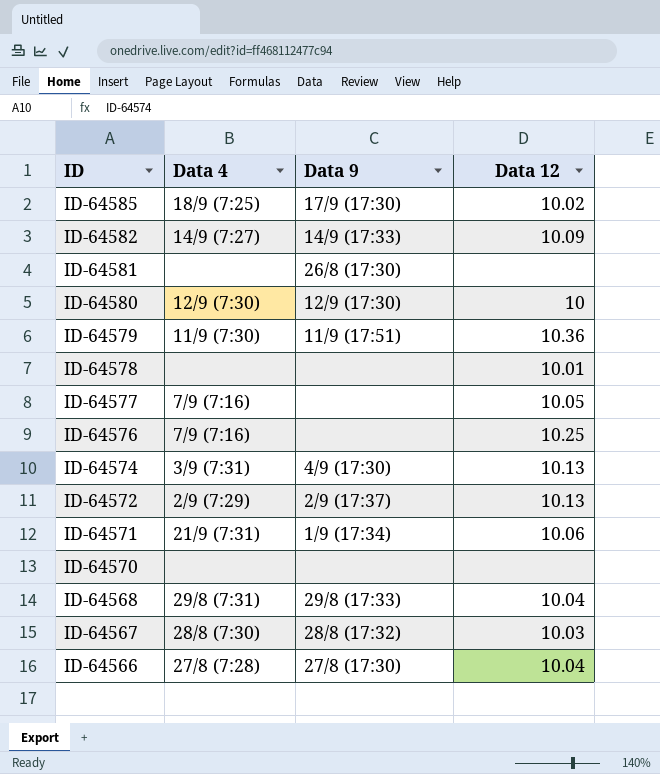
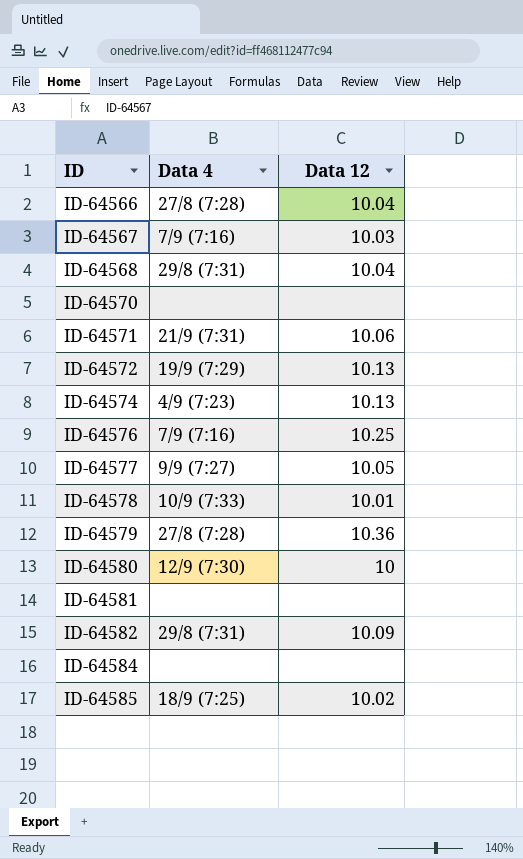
row order: ID descending -> ID ascending
column Data 9 | position: 3 -> none
ID-64567 | Data 4: 28/8 (7:30) -> 7/9 (7:16)
ID-64572 | Data 4: 2/9 (7:29) -> 19/9 (7:29)
ID-64574 | Data 4: 3/9 (7:31) -> 4/9 (7:23)
ID-64577 | Data 4: 7/9 (7:16) -> 9/9 (7:27)
ID-64578 | Data 4: none -> 10/9 (7:33)
ID-64579 | Data 4: 11/9 (7:30) -> 27/8 (7:28)
ID-64582 | Data 4: 14/9 (7:27) -> 29/8 (7:31)
row ID-64584: none -> none | none

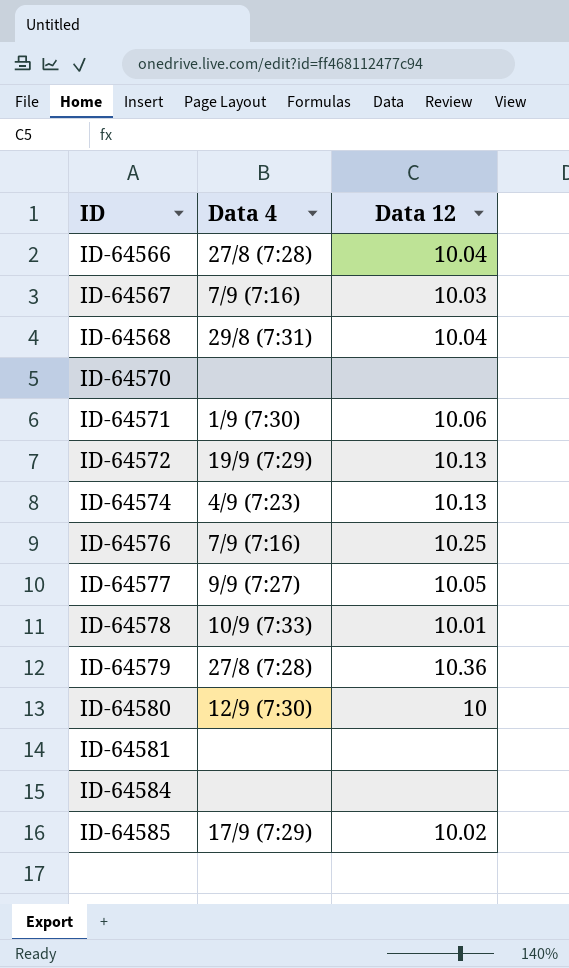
row ID-64582: 29/8 (7:31) | 10.09 -> none
ID-64571 | Data 4: 21/9 (7:31) -> 1/9 (7:30)
ID-64585 | Data 4: 18/9 (7:25) -> 17/9 (7:29)

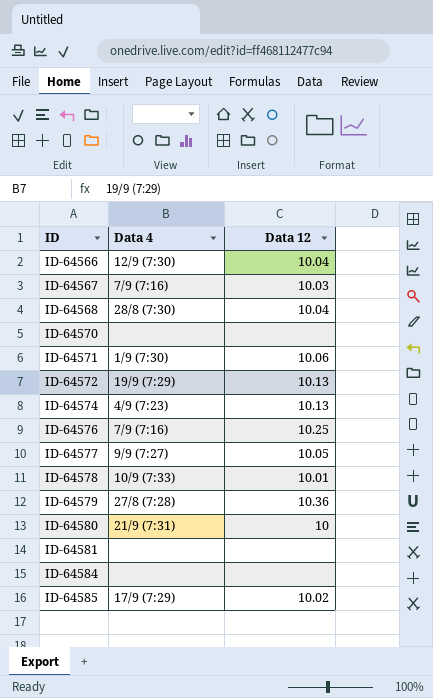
ID-64566 | Data 4: 27/8 (7:28) -> 12/9 (7:30)
ID-64568 | Data 4: 29/8 (7:31) -> 28/8 (7:30)
ID-64580 | Data 4: 12/9 (7:30) -> 21/9 (7:31)

